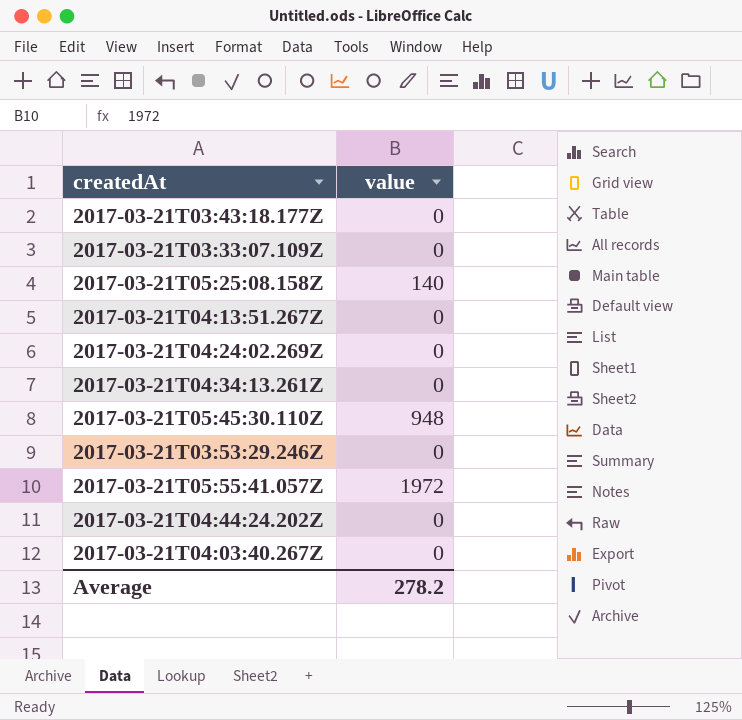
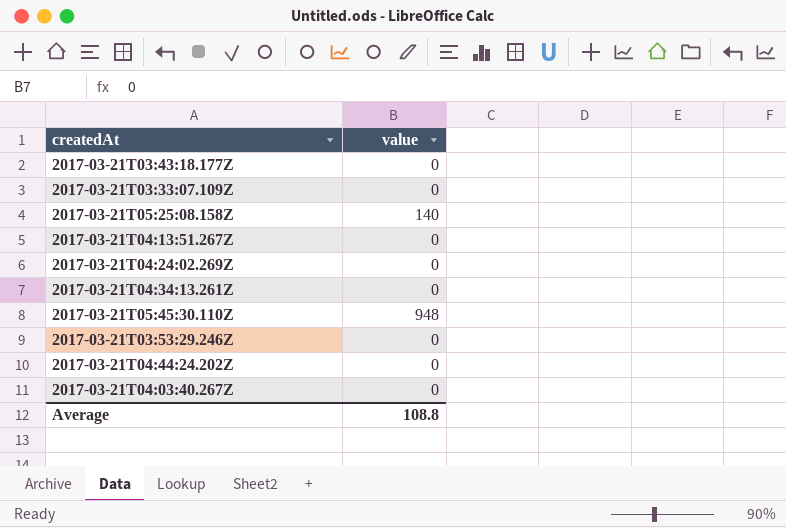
row 2017-03-21T05:55:41.057Z: 1972 -> none
Average | value: 278.2 -> 108.8

